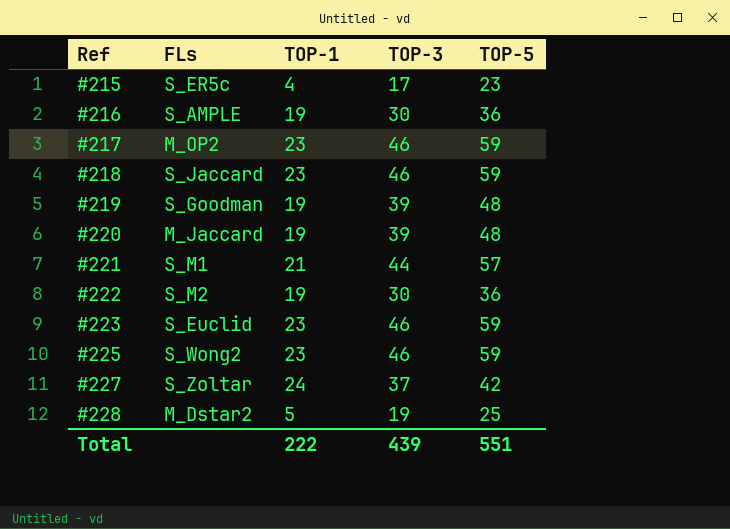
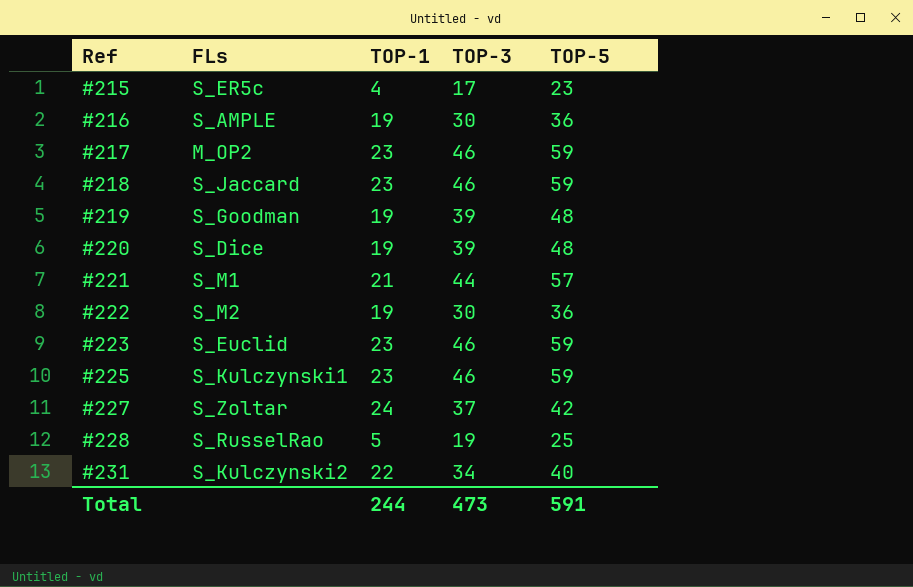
#220 | FLs: M_Jaccard -> S_Dice
#225 | FLs: S_Wong2 -> S_Kulczynski1
#228 | FLs: M_Dstar2 -> S_RusselRao
row #231: none -> S_Kulczynski2 | 22 | 34 | 40
Total | TOP-1: 222 -> 244
Total | TOP-3: 439 -> 473
Total | TOP-5: 551 -> 591

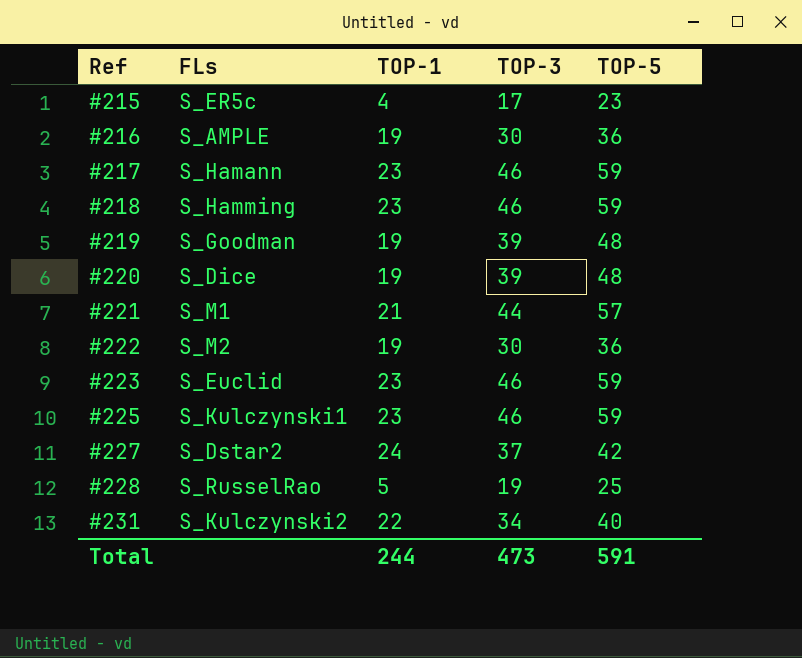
#217 | FLs: M_OP2 -> S_Hamann
#218 | FLs: S_Jaccard -> S_Hamming
#227 | FLs: S_Zoltar -> S_Dstar2

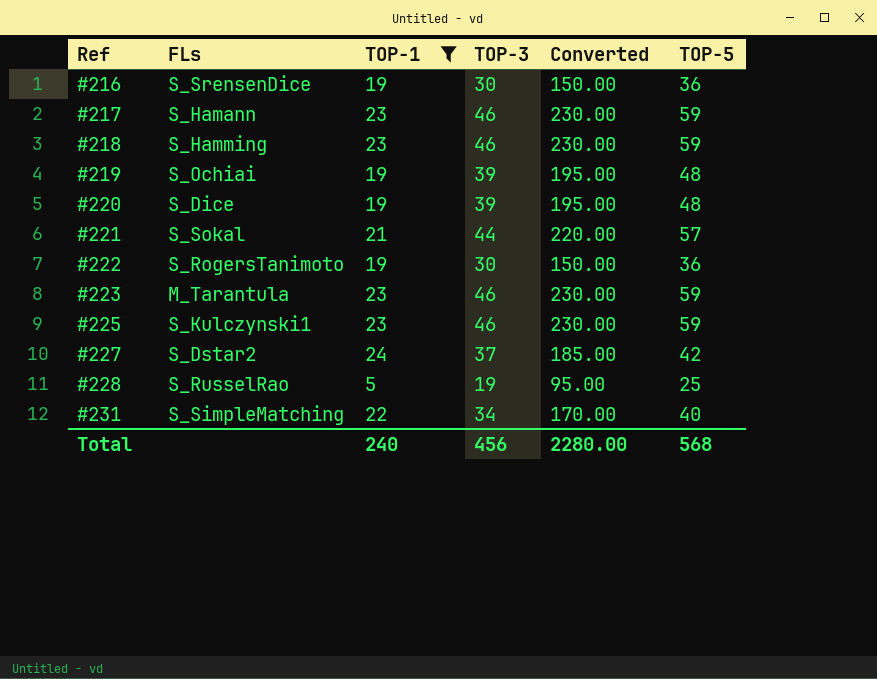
filter: none -> TOP-1 != 4
column Converted | formula: none -> [TOP-3] * 5
#216 | FLs: S_AMPLE -> S_SrensenDice
#219 | FLs: S_Goodman -> S_Ochiai
#221 | FLs: S_M1 -> S_Sokal
#222 | FLs: S_M2 -> S_RogersTanimoto
#223 | FLs: S_Euclid -> M_Tarantula
#231 | FLs: S_Kulczynski2 -> S_SimpleMatching
Total | TOP-1: 244 -> 240
Total | TOP-3: 473 -> 456
Total | TOP-5: 591 -> 568

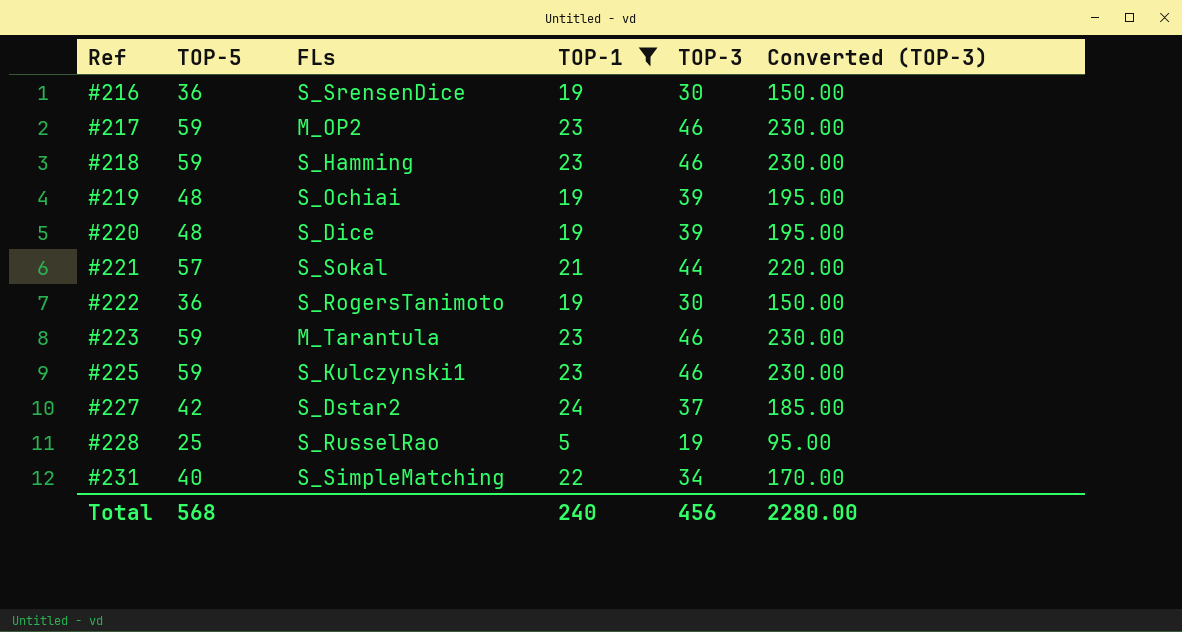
column TOP-5 | position: 6 -> 2
column name: Converted -> Converted (TOP-3)
#217 | FLs: S_Hamann -> M_OP2

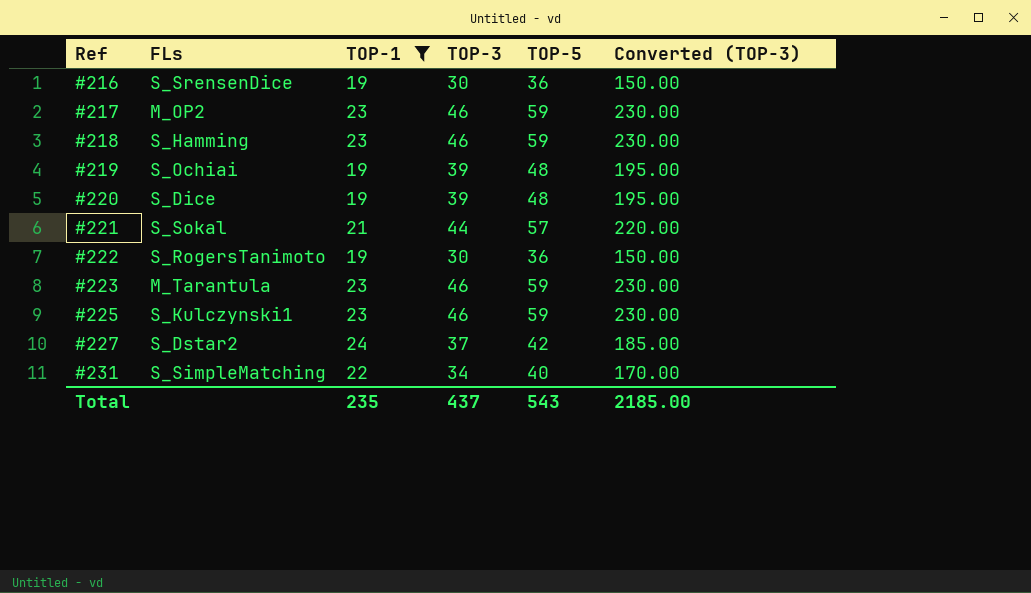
column TOP-5 | position: 2 -> 5
row #228: 25 | S_RusselRao | 5 | 19 | 95.00 -> none
Total | TOP-1: 240 -> 235
Total | TOP-3: 456 -> 437
Total | TOP-5: 568 -> 543
Total | Converted (TOP-3): 2280.00 -> 2185.00

